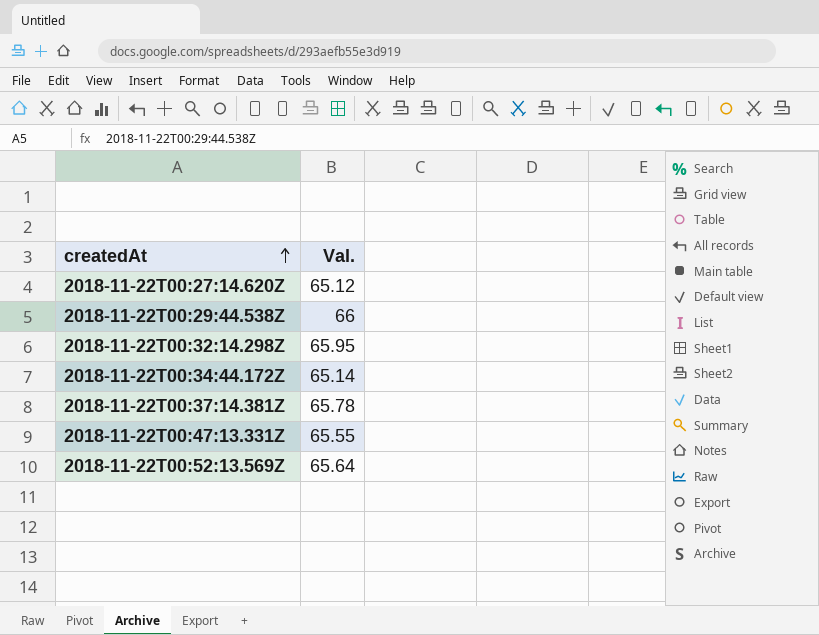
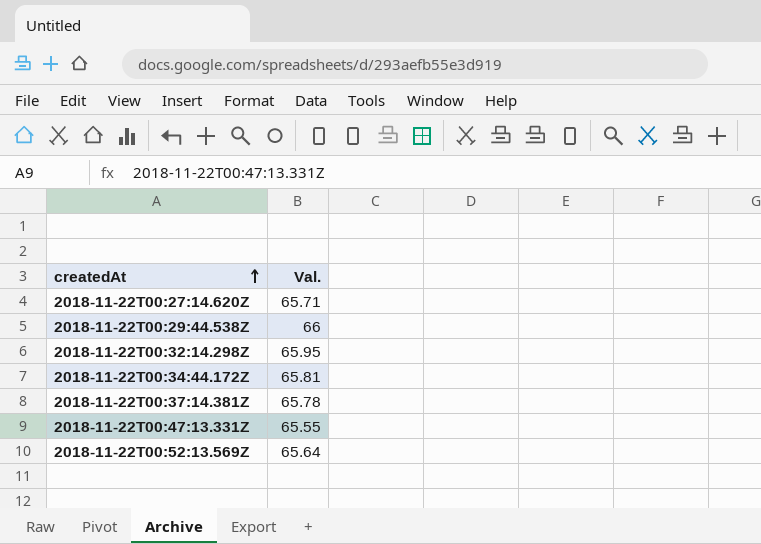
2018-11-22T00:27:14.620Z | Val.: 65.12 -> 65.71
2018-11-22T00:34:44.172Z | Val.: 65.14 -> 65.81

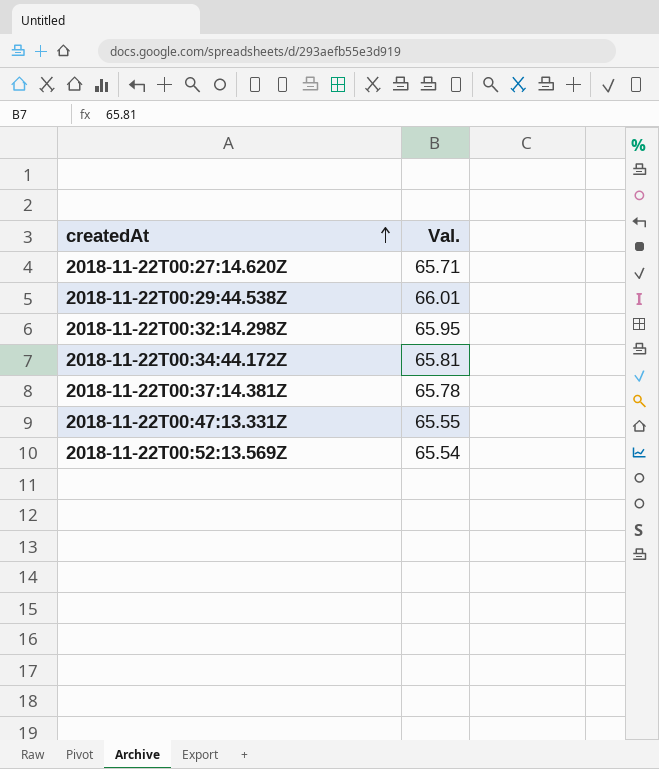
2018-11-22T00:29:44.538Z | Val.: 66 -> 66.01
2018-11-22T00:52:13.569Z | Val.: 65.64 -> 65.54

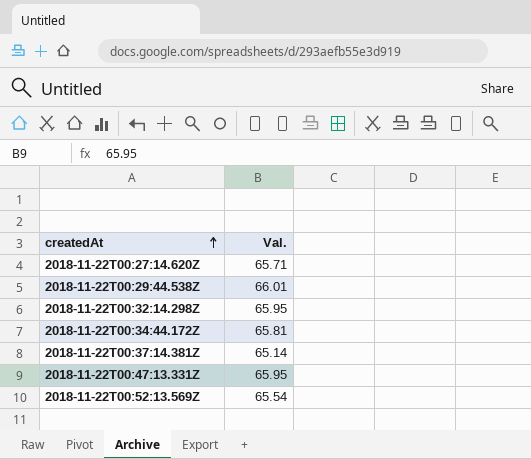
2018-11-22T00:37:14.381Z | Val.: 65.78 -> 65.14
2018-11-22T00:47:13.331Z | Val.: 65.55 -> 65.95

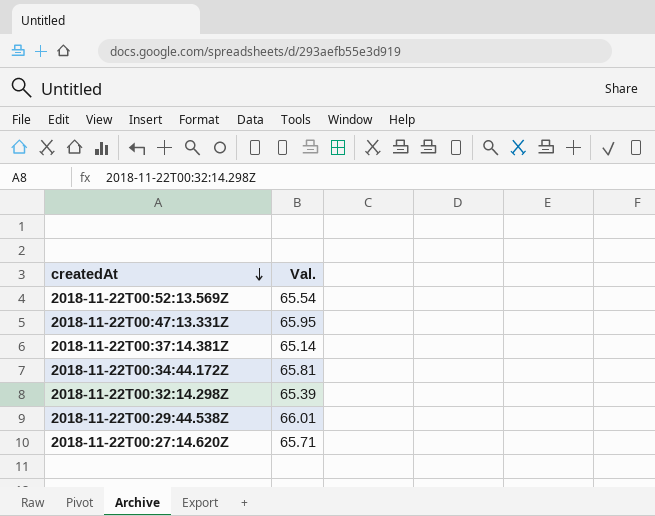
row order: createdAt ascending -> createdAt descending
2018-11-22T00:32:14.298Z | Val.: 65.95 -> 65.39

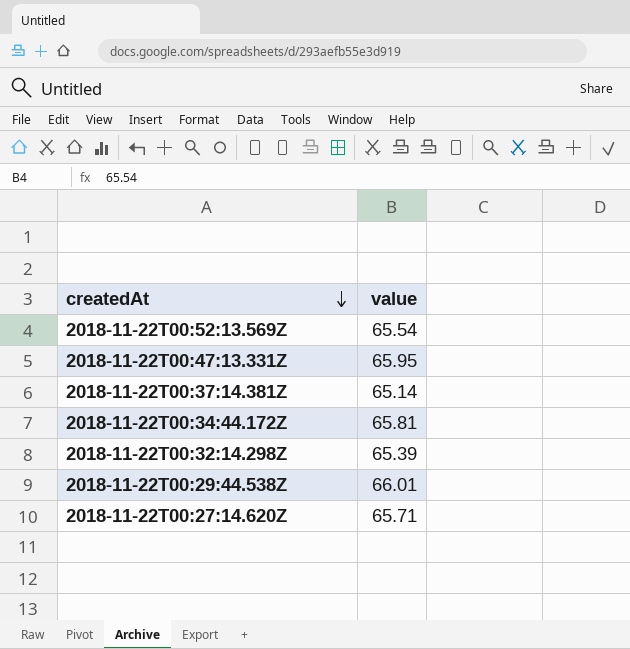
column name: Val. -> value

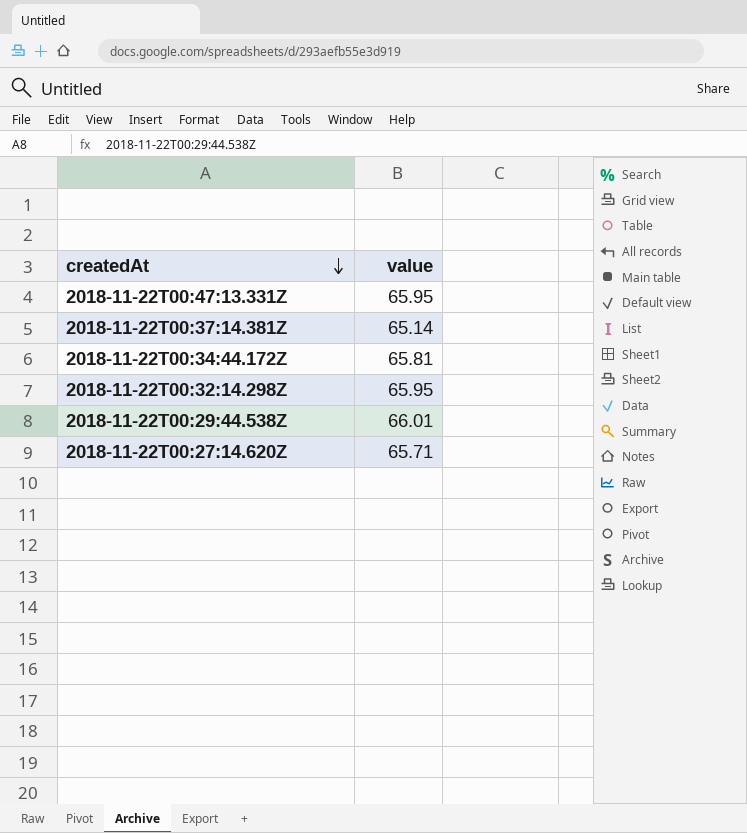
row 2018-11-22T00:52:13.569Z: 65.54 -> none
2018-11-22T00:32:14.298Z | value: 65.39 -> 65.95

